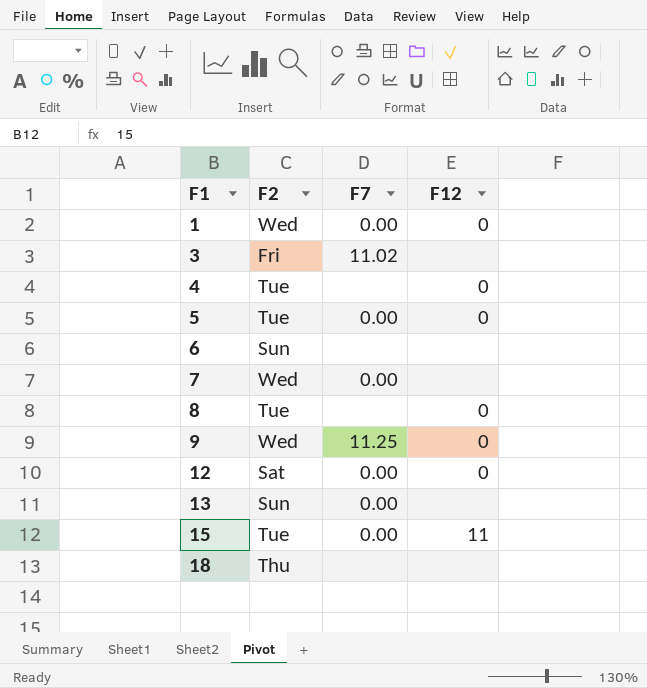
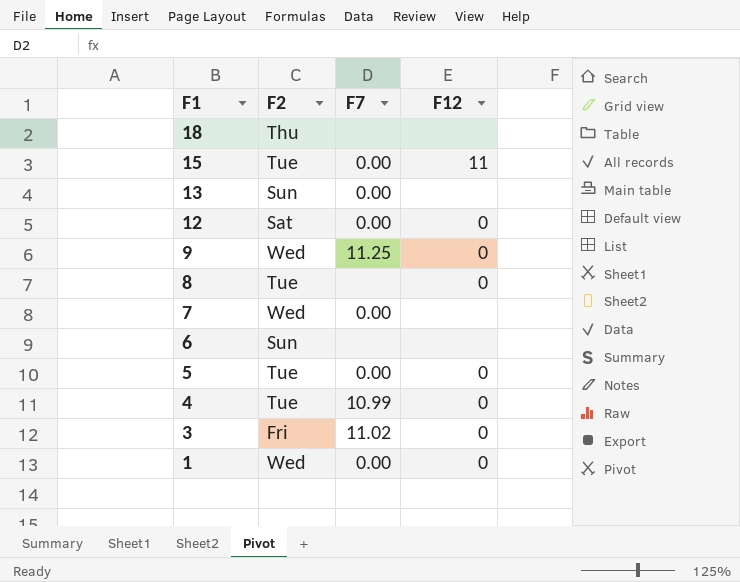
row order: F1 ascending -> F1 descending
4 | F7: none -> 10.99
3 | F12: none -> 0

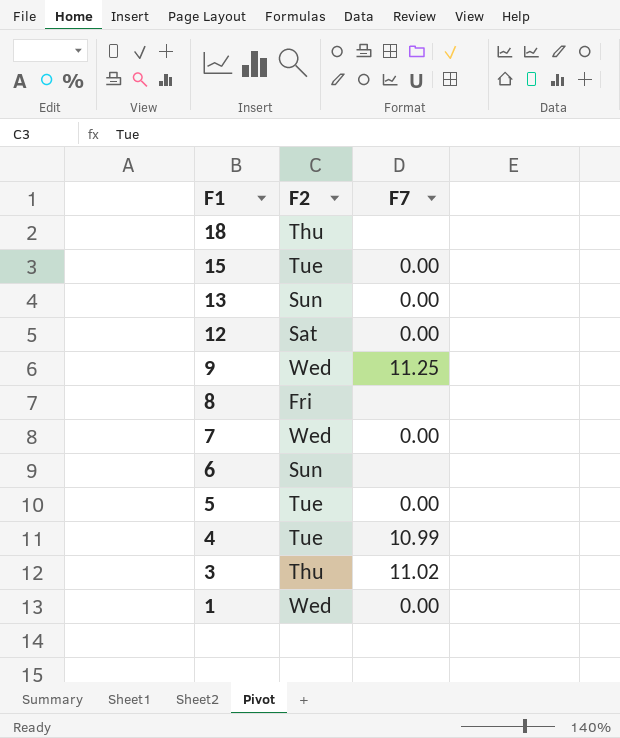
column F12 | position: 4 -> none
8 | F2: Tue -> Fri
3 | F2: Fri -> Thu

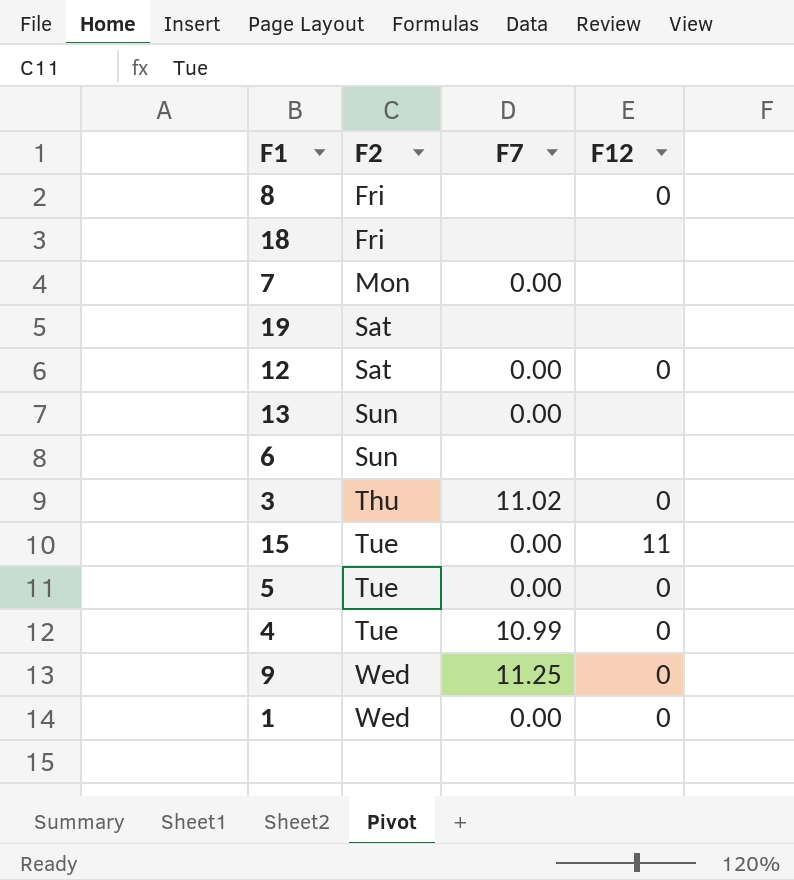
row order: F1 descending -> F2 ascending
column F12 | position: none -> 4
18 | F2: Thu -> Fri
7 | F2: Wed -> Mon
row 19: none -> Sat | none | none

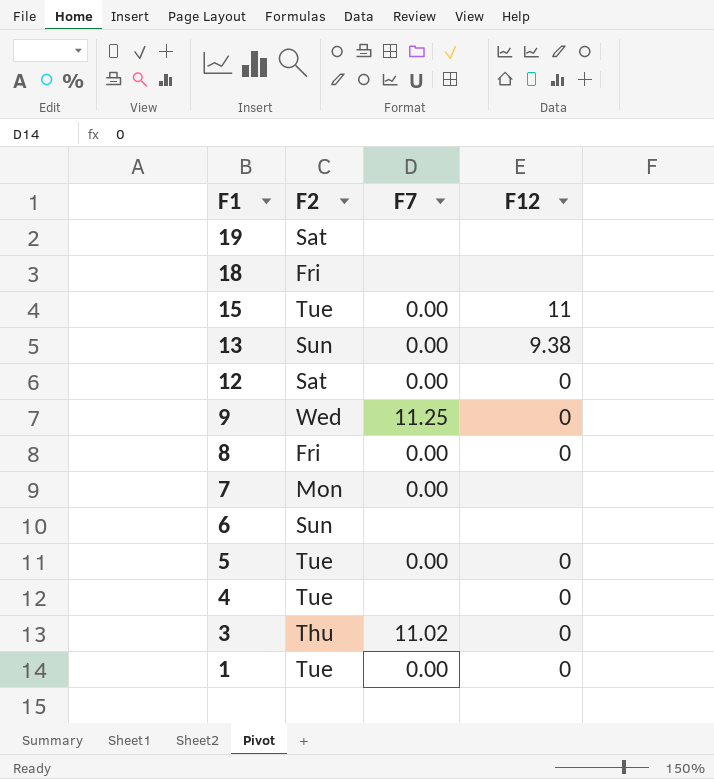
row order: F2 ascending -> F1 descending
13 | F12: none -> 9.38
8 | F7: none -> 0.00
4 | F7: 10.99 -> none
1 | F2: Wed -> Tue

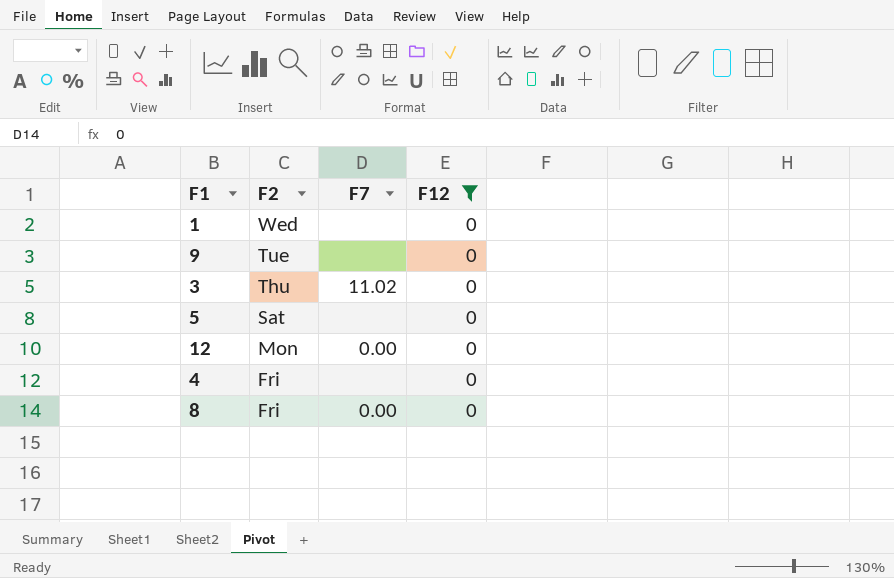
filter: none -> F12 = 0
row order: F1 descending -> F2 descending
1 | F2: Tue -> Wed
1 | F7: 0.00 -> none
9 | F2: Wed -> Tue
9 | F7: 11.25 -> none
5 | F2: Tue -> Sat
5 | F7: 0.00 -> none
12 | F2: Sat -> Mon
4 | F2: Tue -> Fri

